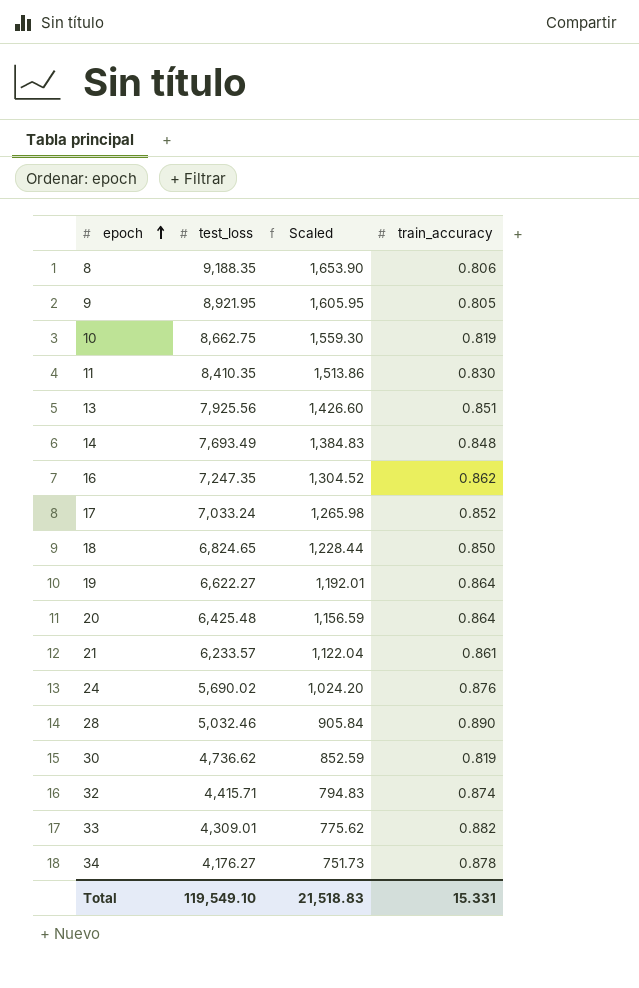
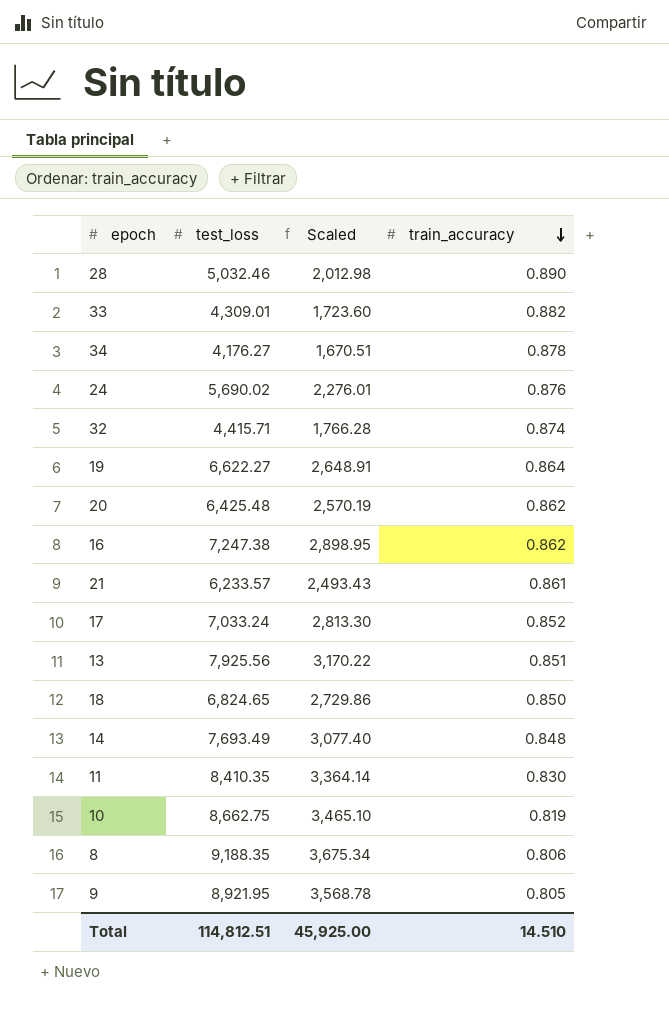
row order: epoch ascending -> train_accuracy descending
column Scaled | formula: [test_loss] * 0.18 -> [test_loss] * 0.4
row 30: 4,736.62 | 852.59 | 0.819 -> none
20 | train_accuracy: 0.864 -> 0.862
16 | test_loss: 7,247.35 -> 7,247.38
Total | test_loss: 119,549.10 -> 114,812.51
Total | Scaled: 21,518.83 -> 45,925.00
Total | train_accuracy: 15.331 -> 14.510

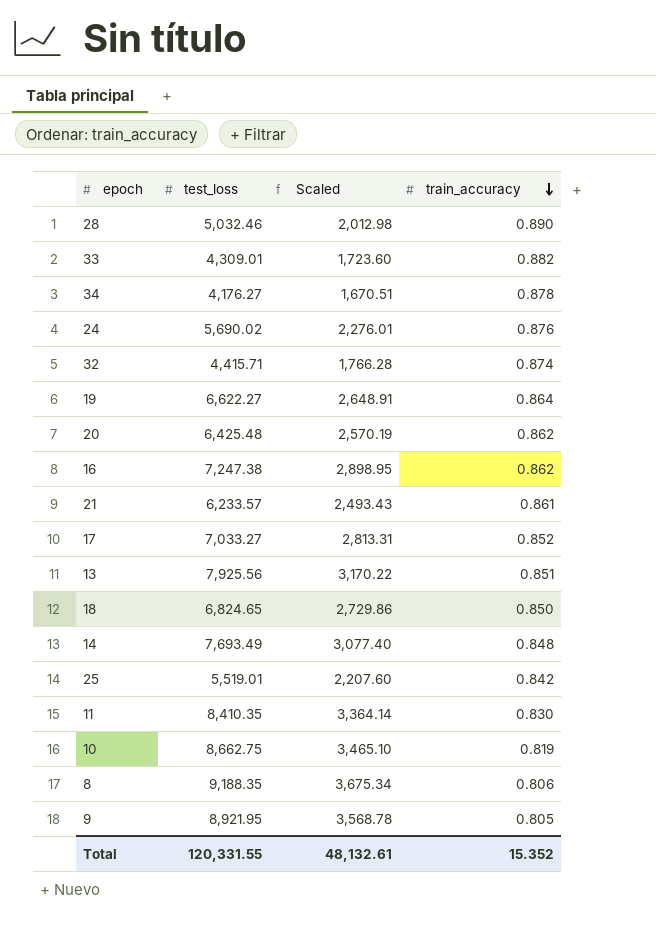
17 | test_loss: 7,033.24 -> 7,033.27
17 | Scaled: 2,813.30 -> 2,813.31
row 25: none -> 5,519.01 | 2,207.60 | 0.842
Total | test_loss: 114,812.51 -> 120,331.55
Total | Scaled: 45,925.00 -> 48,132.61
Total | train_accuracy: 14.510 -> 15.352

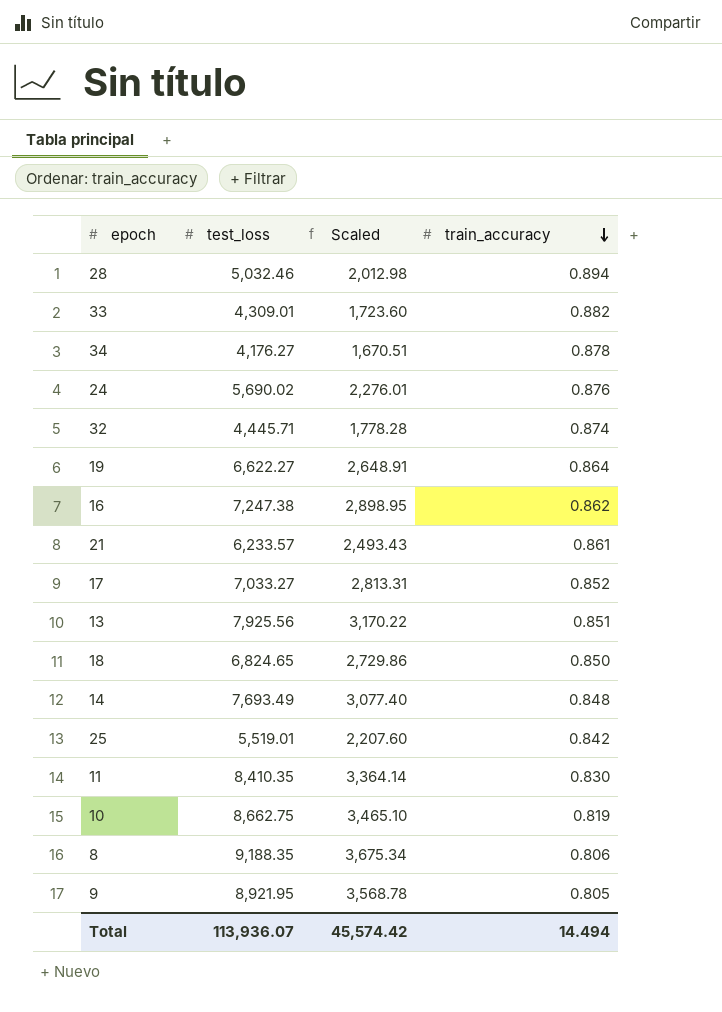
row 20: 6,425.48 | 2,570.19 | 0.862 -> none
28 | train_accuracy: 0.890 -> 0.894
32 | test_loss: 4,415.71 -> 4,445.71
32 | Scaled: 1,766.28 -> 1,778.28
Total | test_loss: 120,331.55 -> 113,936.07
Total | Scaled: 48,132.61 -> 45,574.42
Total | train_accuracy: 15.352 -> 14.494

